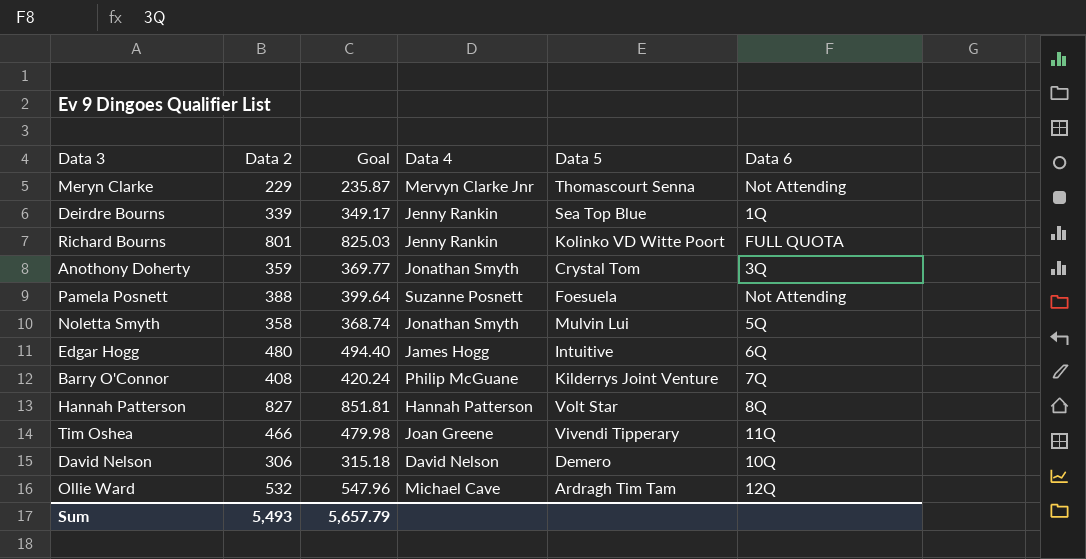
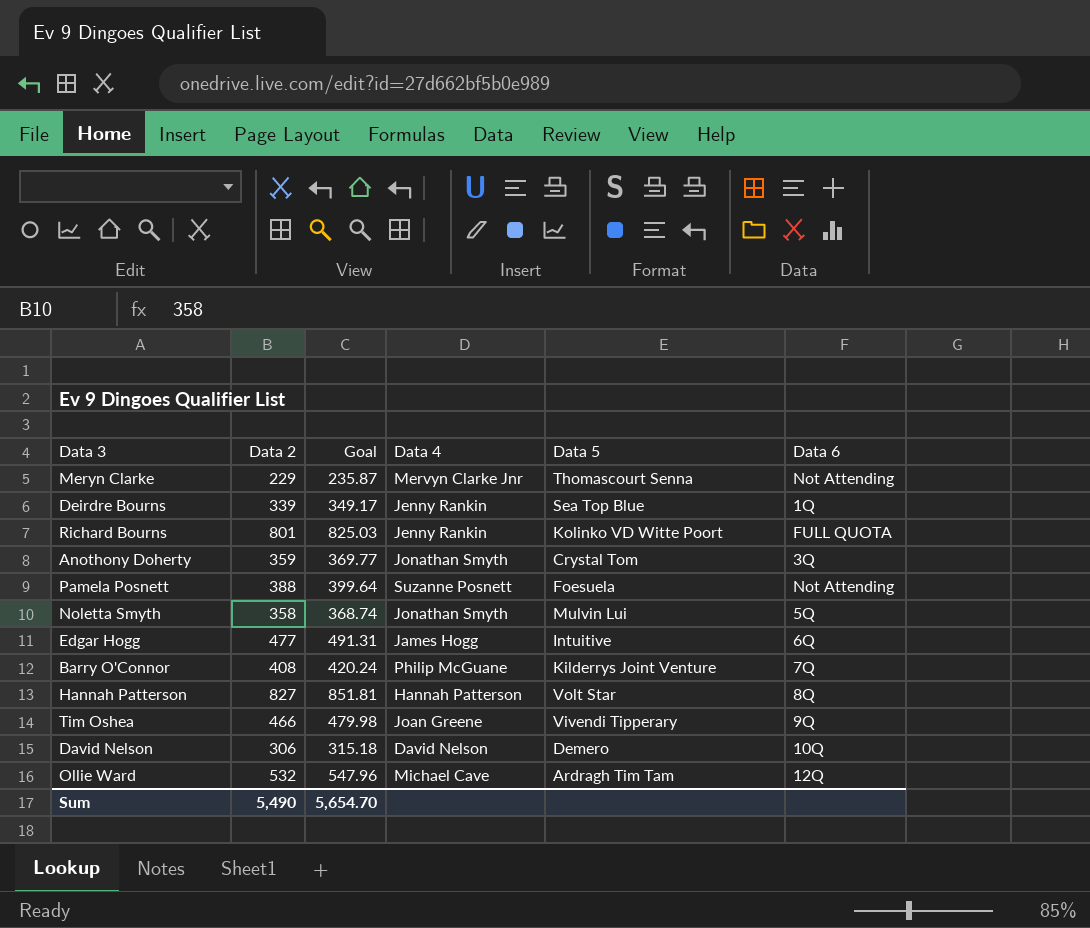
Edgar Hogg | Data 2: 480 -> 477
Edgar Hogg | Goal: 494.40 -> 491.31
Tim Oshea | Data 6: 11Q -> 9Q
Sum | Data 2: 5,493 -> 5,490
Sum | Goal: 5,657.79 -> 5,654.70

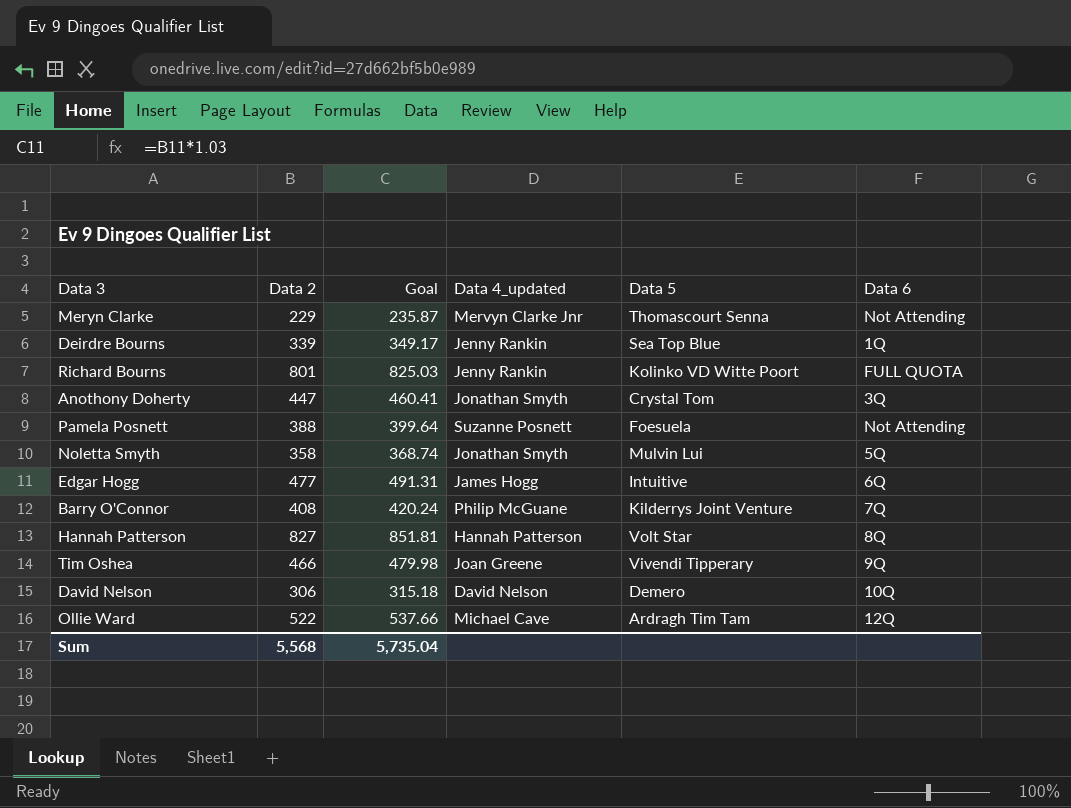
column name: Data 4 -> Data 4_updated
Anothony Doherty | Data 2: 359 -> 447
Anothony Doherty | Goal: 369.77 -> 460.41
Ollie Ward | Data 2: 532 -> 522
Ollie Ward | Goal: 547.96 -> 537.66
Sum | Data 2: 5,490 -> 5,568
Sum | Goal: 5,654.70 -> 5,735.04

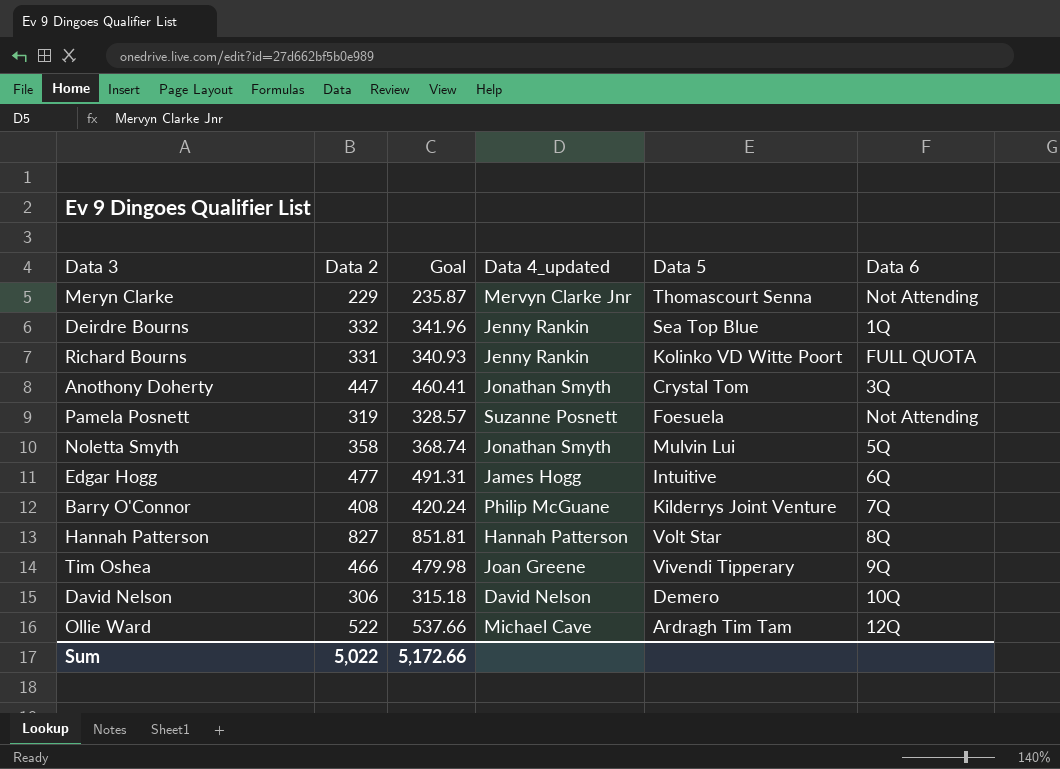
Deirdre Bourns | Data 2: 339 -> 332
Deirdre Bourns | Goal: 349.17 -> 341.96
Richard Bourns | Data 2: 801 -> 331
Richard Bourns | Goal: 825.03 -> 340.93
Pamela Posnett | Data 2: 388 -> 319
Pamela Posnett | Goal: 399.64 -> 328.57
Sum | Data 2: 5,568 -> 5,022
Sum | Goal: 5,735.04 -> 5,172.66

